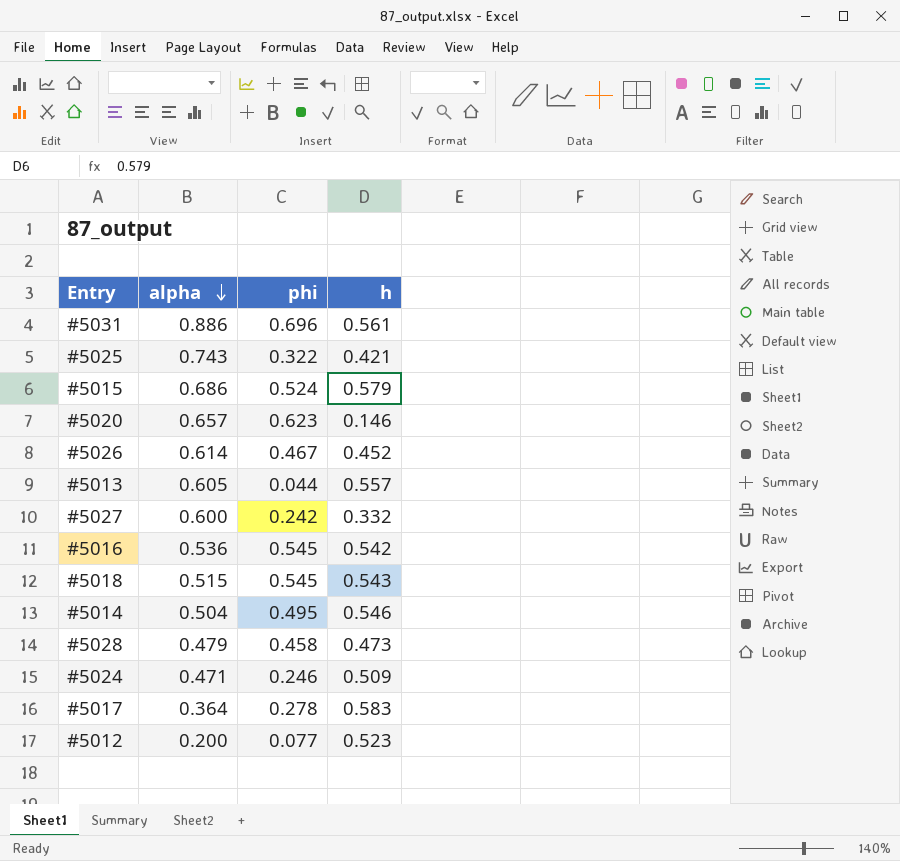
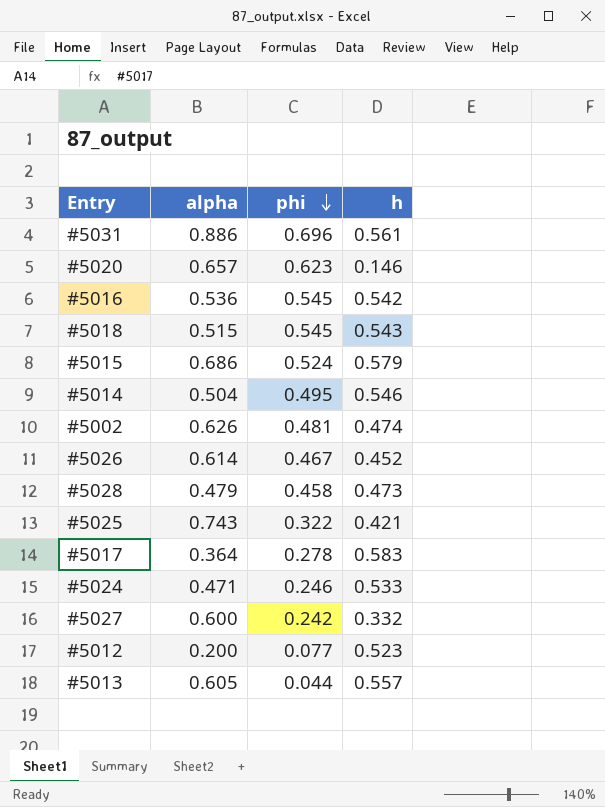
row order: alpha descending -> phi descending
row #5002: none -> 0.626 | 0.481 | 0.474
#5024 | h: 0.509 -> 0.533

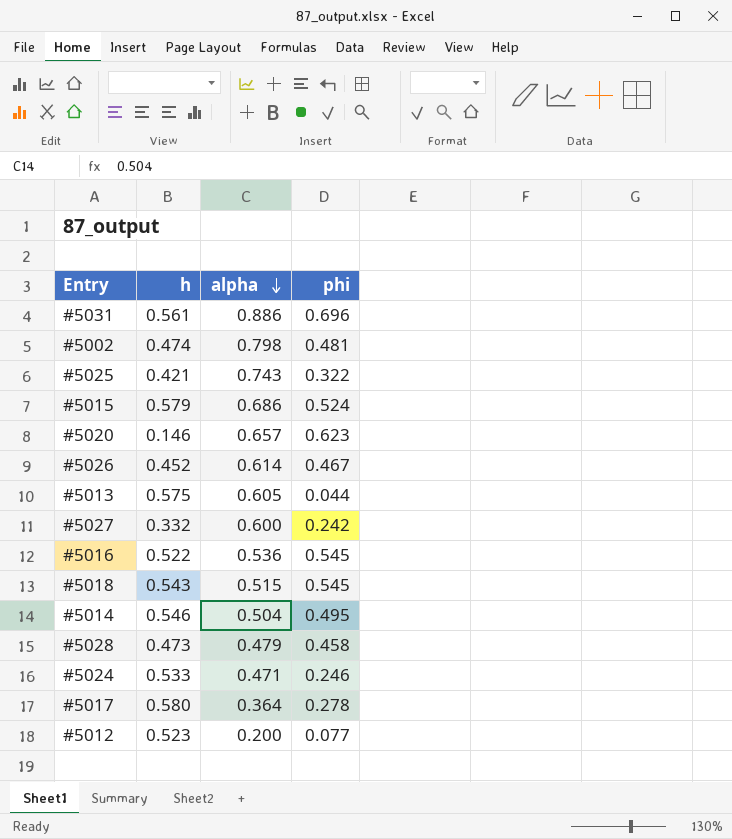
row order: phi descending -> alpha descending
column h | position: 4 -> 2
#5002 | alpha: 0.626 -> 0.798
#5013 | h: 0.557 -> 0.575
#5016 | h: 0.542 -> 0.522
#5017 | h: 0.583 -> 0.580

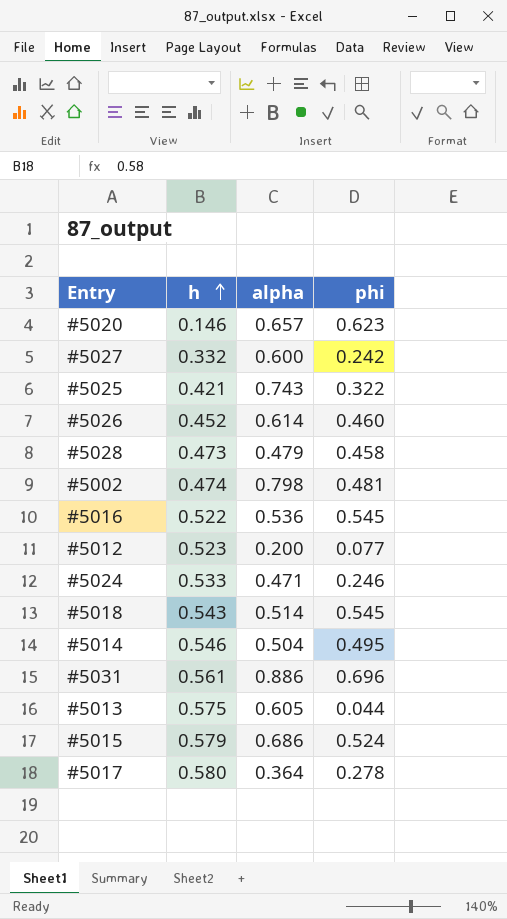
row order: alpha descending -> h ascending
#5026 | phi: 0.467 -> 0.460
#5018 | alpha: 0.515 -> 0.514

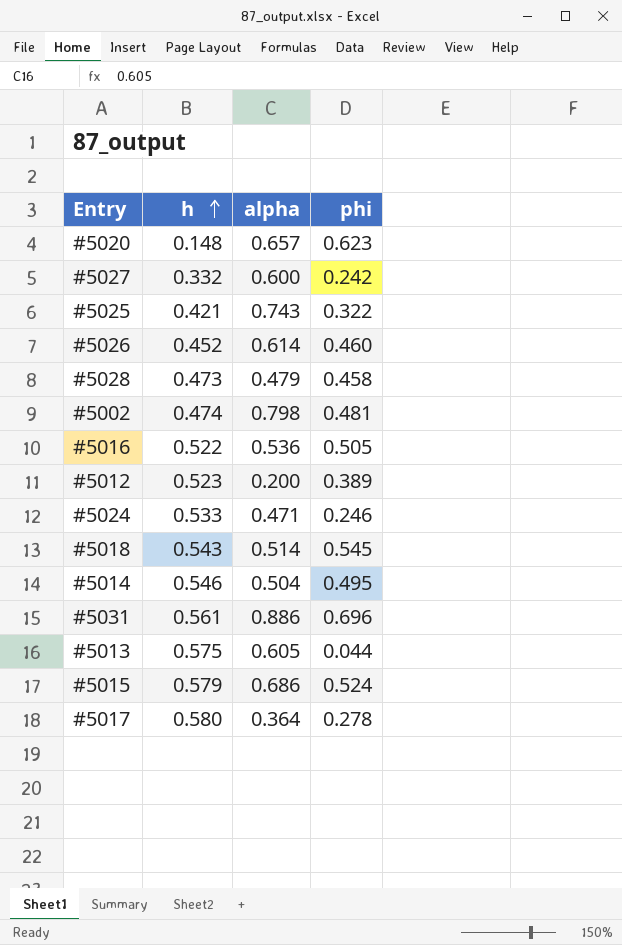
#5020 | h: 0.146 -> 0.148
#5016 | phi: 0.545 -> 0.505
#5012 | phi: 0.077 -> 0.389

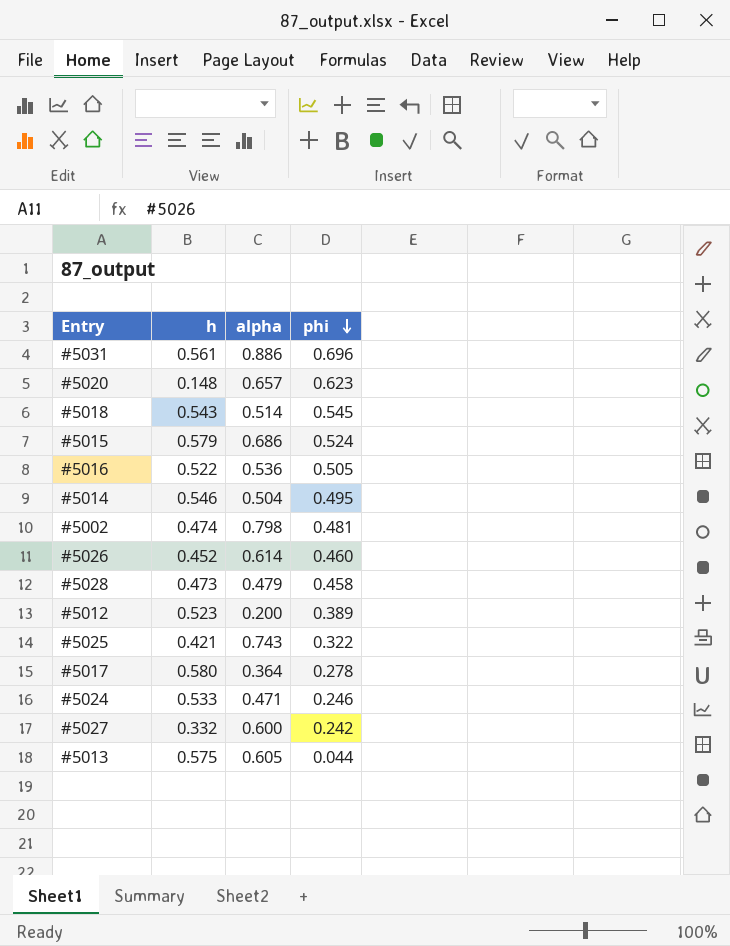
row order: h ascending -> phi descending

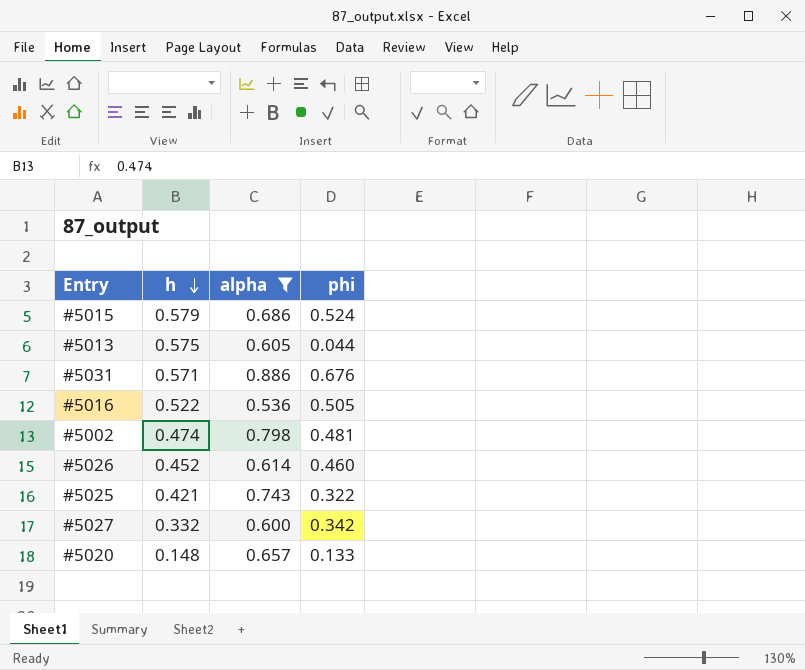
filter: none -> alpha >= 0.536
row order: phi descending -> h descending
#5031 | h: 0.561 -> 0.571
#5031 | phi: 0.696 -> 0.676
#5027 | phi: 0.242 -> 0.342
#5020 | phi: 0.623 -> 0.133

